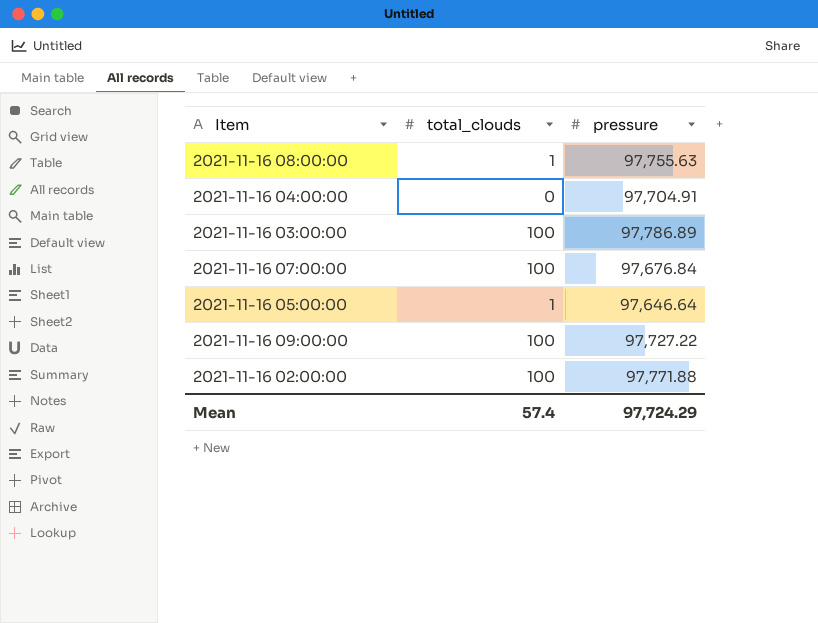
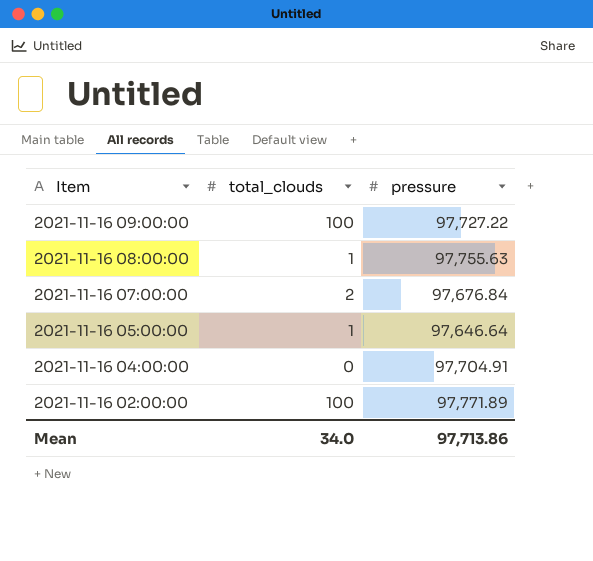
row order: none -> Item descending
row 2021-11-16 03:00:00: 100 | 97,786.89 -> none
2021-11-16 07:00:00 | total_clouds: 100 -> 2
2021-11-16 02:00:00 | pressure: 97,771.88 -> 97,771.89
Mean | total_clouds: 57.4 -> 34.0
Mean | pressure: 97,724.29 -> 97,713.86

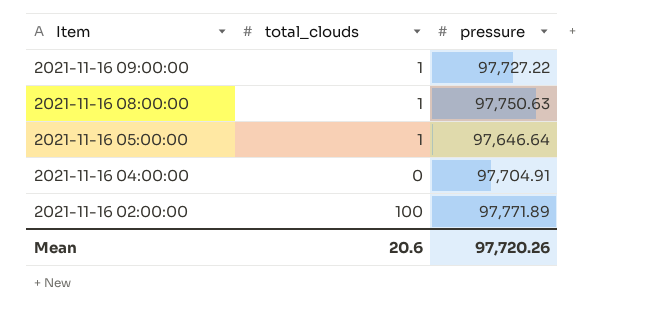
row 2021-11-16 07:00:00: 2 | 97,676.84 -> none
2021-11-16 09:00:00 | total_clouds: 100 -> 1
2021-11-16 08:00:00 | pressure: 97,755.63 -> 97,750.63
Mean | total_clouds: 34.0 -> 20.6
Mean | pressure: 97,713.86 -> 97,720.26

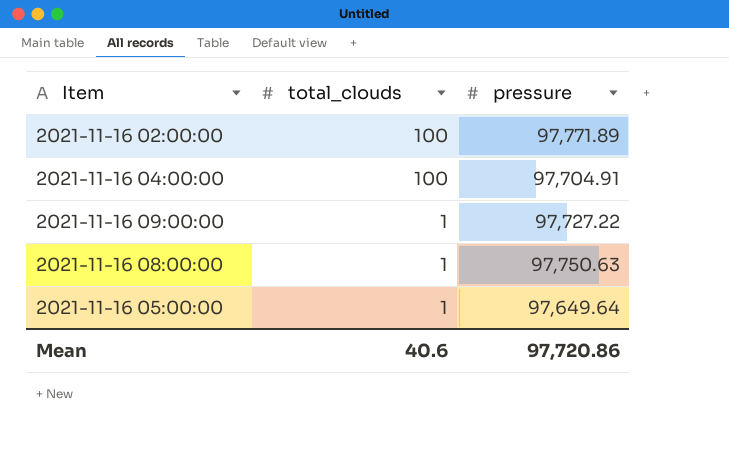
row order: Item descending -> total_clouds descending
2021-11-16 04:00:00 | total_clouds: 0 -> 100
2021-11-16 05:00:00 | pressure: 97,646.64 -> 97,649.64
Mean | total_clouds: 20.6 -> 40.6
Mean | pressure: 97,720.26 -> 97,720.86

